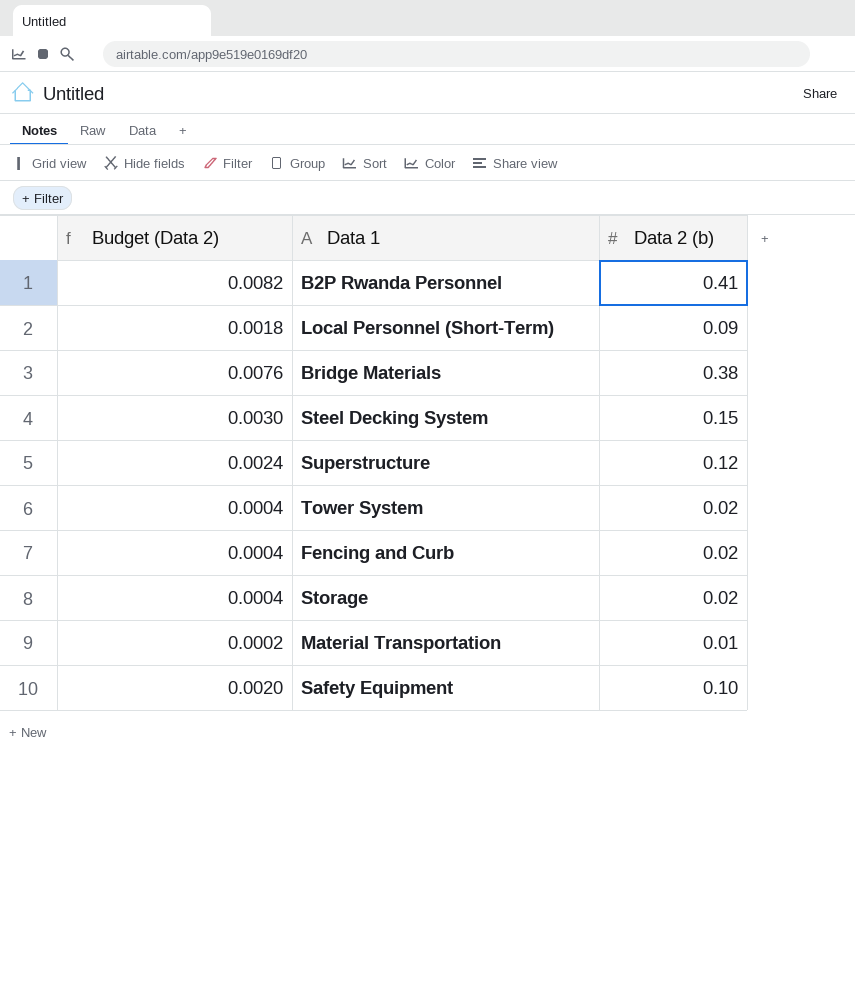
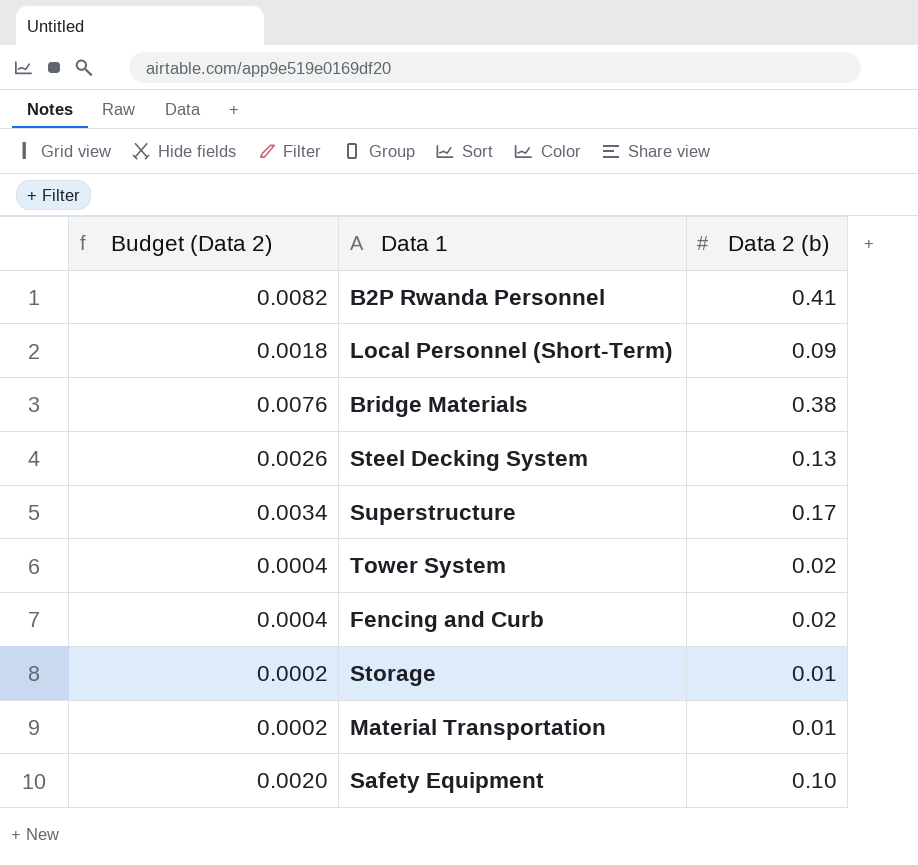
Steel Decking System | Budget (Data 2): 0.0030 -> 0.0026
Steel Decking System | Data 2 (b): 0.15 -> 0.13
Superstructure | Budget (Data 2): 0.0024 -> 0.0034
Superstructure | Data 2 (b): 0.12 -> 0.17
Storage | Budget (Data 2): 0.0004 -> 0.0002
Storage | Data 2 (b): 0.02 -> 0.01

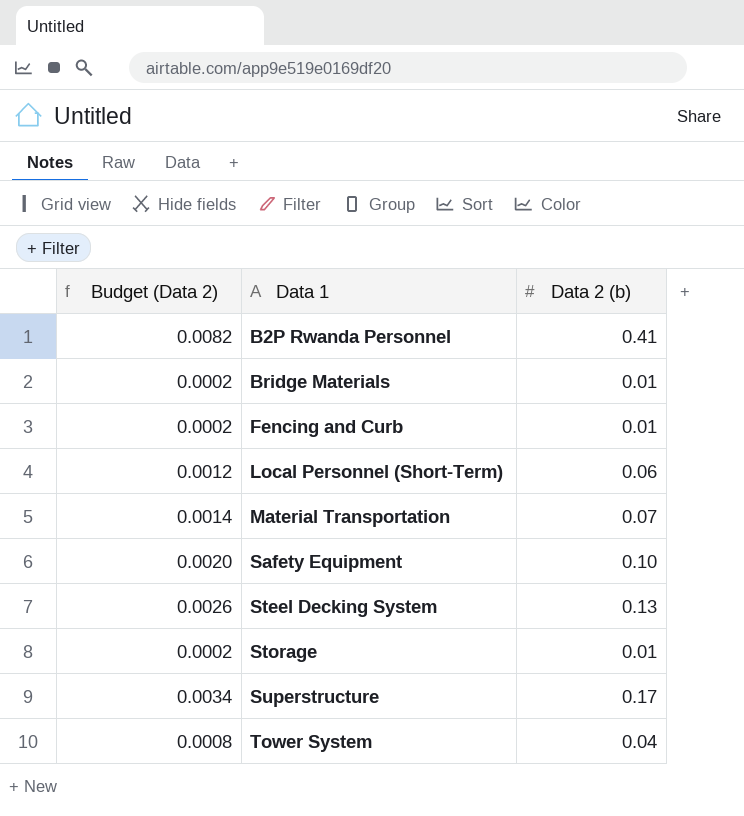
row order: none -> Data 1 ascending
Bridge Materials | Budget (Data 2): 0.0076 -> 0.0002
Bridge Materials | Data 2 (b): 0.38 -> 0.01
Fencing and Curb | Budget (Data 2): 0.0004 -> 0.0002
Fencing and Curb | Data 2 (b): 0.02 -> 0.01
Local Personnel (Short-Term) | Budget (Data 2): 0.0018 -> 0.0012
Local Personnel (Short-Term) | Data 2 (b): 0.09 -> 0.06
Material Transportation | Budget (Data 2): 0.0002 -> 0.0014
Material Transportation | Data 2 (b): 0.01 -> 0.07
Tower System | Budget (Data 2): 0.0004 -> 0.0008
Tower System | Data 2 (b): 0.02 -> 0.04

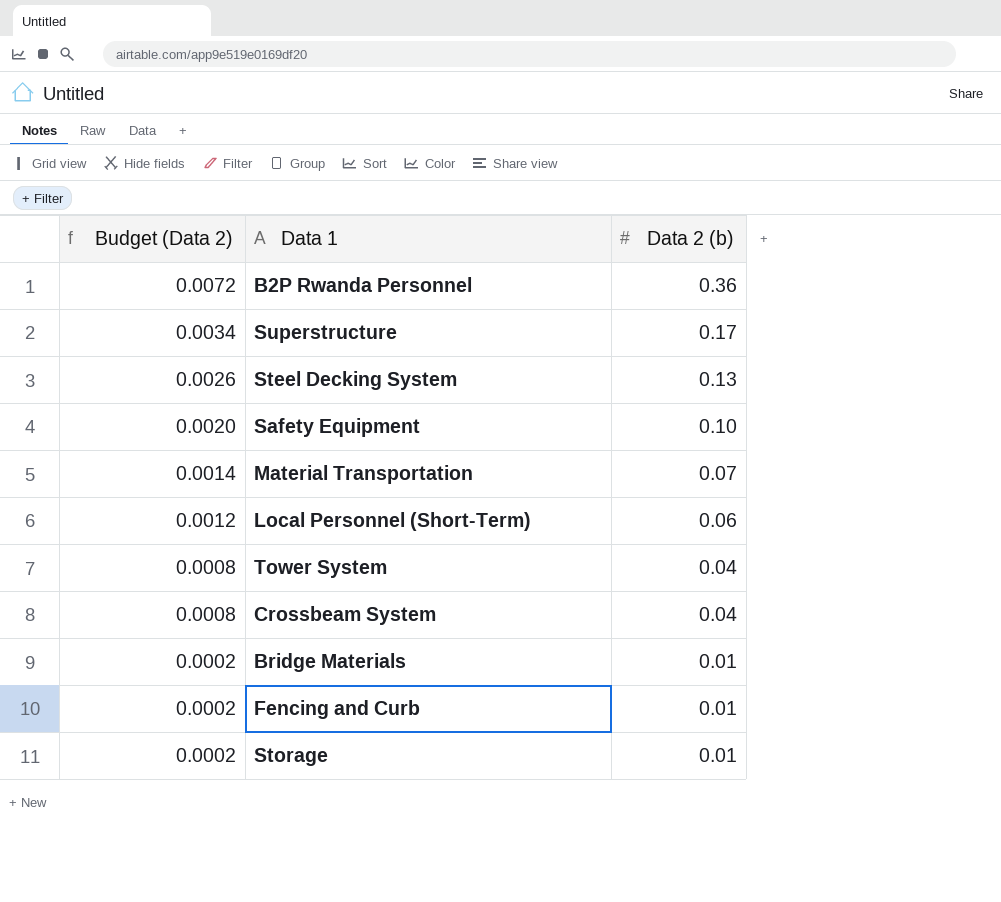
row order: Data 1 ascending -> Budget (Data 2) descending
B2P Rwanda Personnel | Budget (Data 2): 0.0082 -> 0.0072
B2P Rwanda Personnel | Data 2 (b): 0.41 -> 0.36
row Crossbeam System: none -> 0.0008 | 0.04

